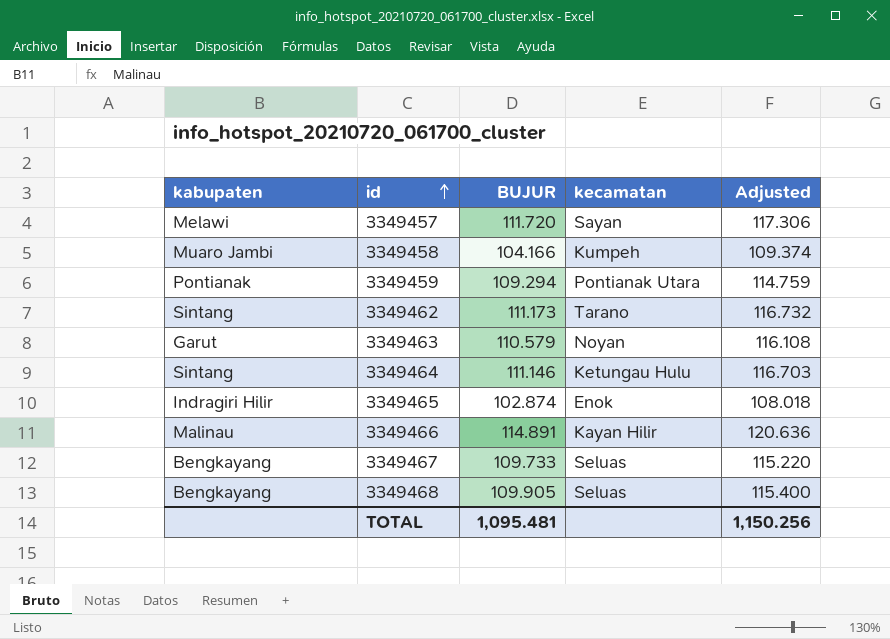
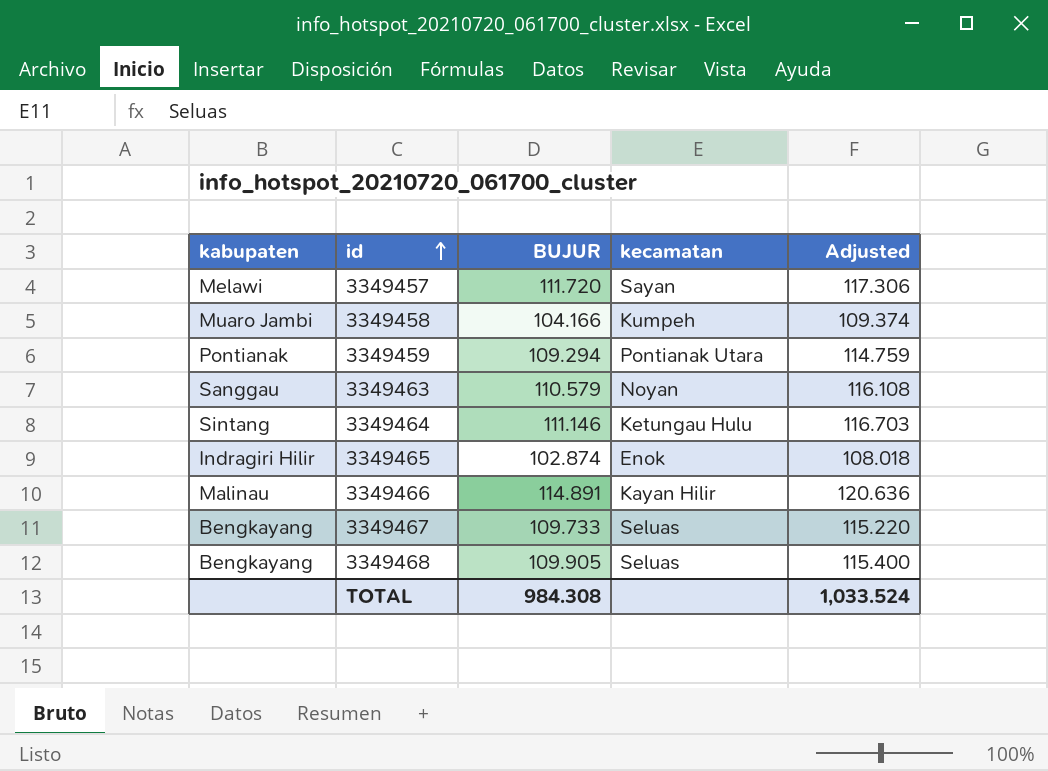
row 3349462: Sintang | 111.173 | Tarano | 116.732 -> none
3349463 | kabupaten: Garut -> Sanggau
TOTAL | BUJUR: 1,095.481 -> 984.308
TOTAL | Adjusted: 1,150.256 -> 1,033.524

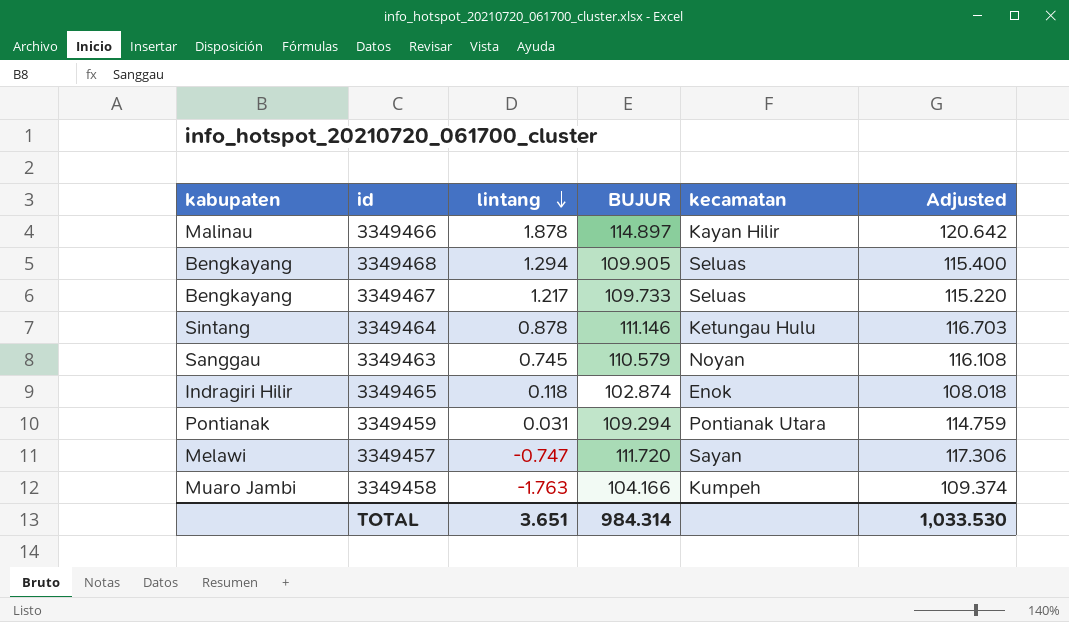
row order: id ascending -> lintang descending
column lintang | position: none -> 3
3349466 | BUJUR: 114.891 -> 114.897
3349466 | Adjusted: 120.636 -> 120.642
TOTAL | BUJUR: 984.308 -> 984.314
TOTAL | Adjusted: 1,033.524 -> 1,033.530

